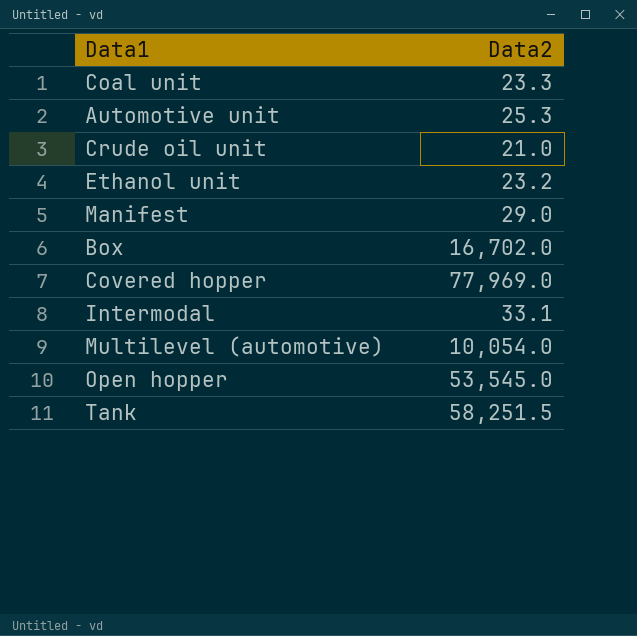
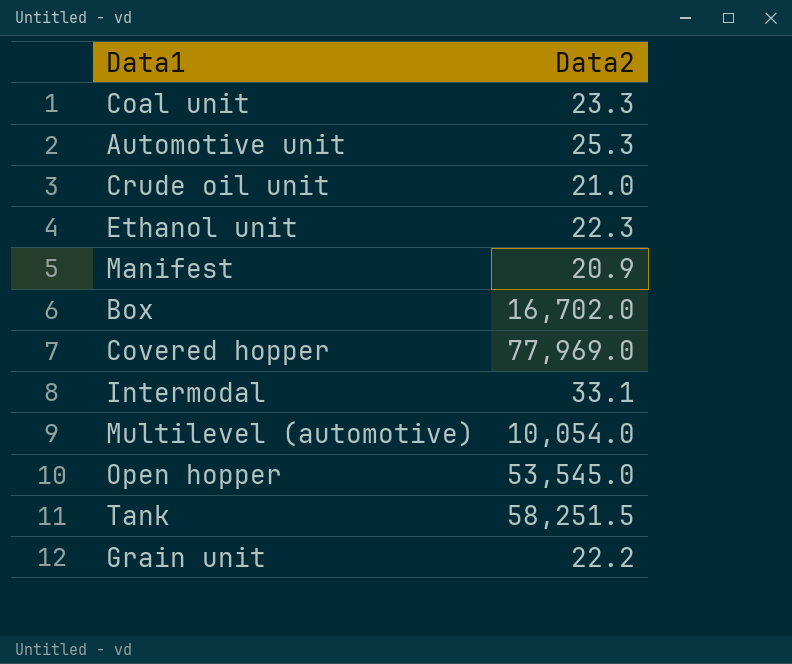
Ethanol unit | Data2: 23.2 -> 22.3
Manifest | Data2: 29.0 -> 20.9
row Grain unit: none -> 22.2

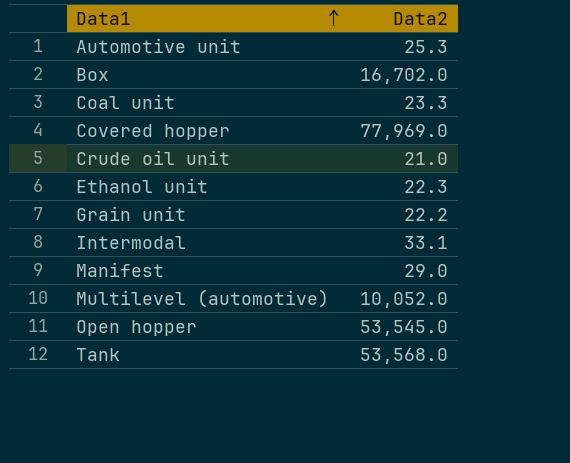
row order: none -> Data1 ascending
Manifest | Data2: 20.9 -> 29.0
Multilevel (automotive) | Data2: 10,054.0 -> 10,052.0
Tank | Data2: 58,251.5 -> 53,568.0

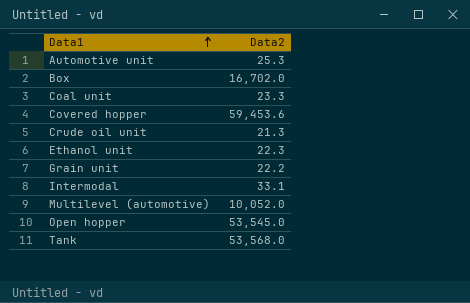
row Manifest: 29.0 -> none
Covered hopper | Data2: 77,969.0 -> 59,453.6
Crude oil unit | Data2: 21.0 -> 21.3

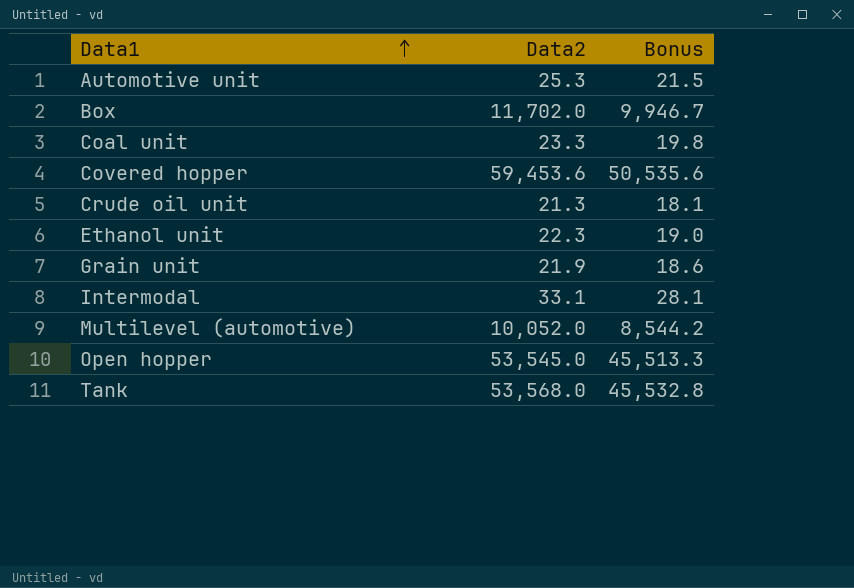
column Bonus | formula: none -> [Data2] * 0.85
Box | Data2: 16,702.0 -> 11,702.0
Grain unit | Data2: 22.2 -> 21.9

